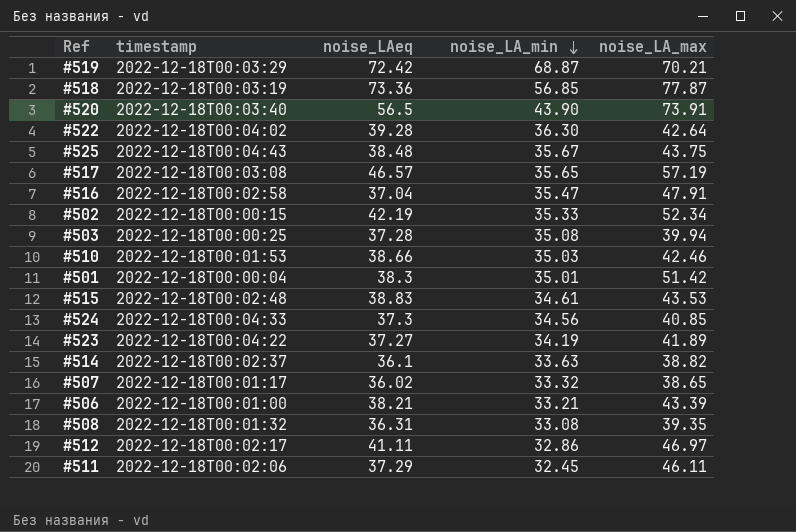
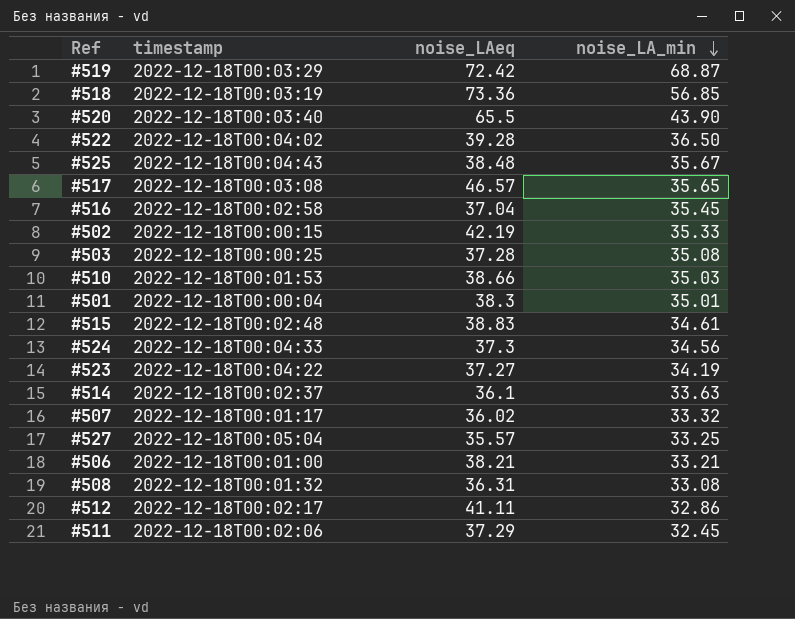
column noise_LA_max | position: 5 -> none
#520 | noise_LAeq: 56.5 -> 65.5
#522 | noise_LA_min: 36.30 -> 36.50
#516 | noise_LA_min: 35.47 -> 35.45
row #527: none -> 2022-12-18T00:05:04 | 35.57 | 33.25

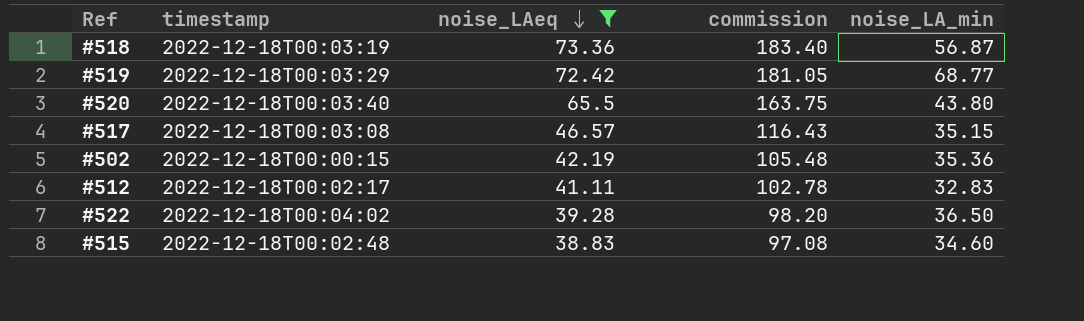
filter: none -> noise_LAeq >= 38.83
row order: noise_LA_min descending -> noise_LAeq descending
column commission | formula: none -> [noise_LAeq] * 2.5
#518 | noise_LA_min: 56.85 -> 56.87
#519 | noise_LA_min: 68.87 -> 68.77
#520 | noise_LA_min: 43.90 -> 43.80
#517 | noise_LA_min: 35.65 -> 35.15
#502 | noise_LA_min: 35.33 -> 35.36
#512 | noise_LA_min: 32.86 -> 32.83
#515 | noise_LA_min: 34.61 -> 34.60

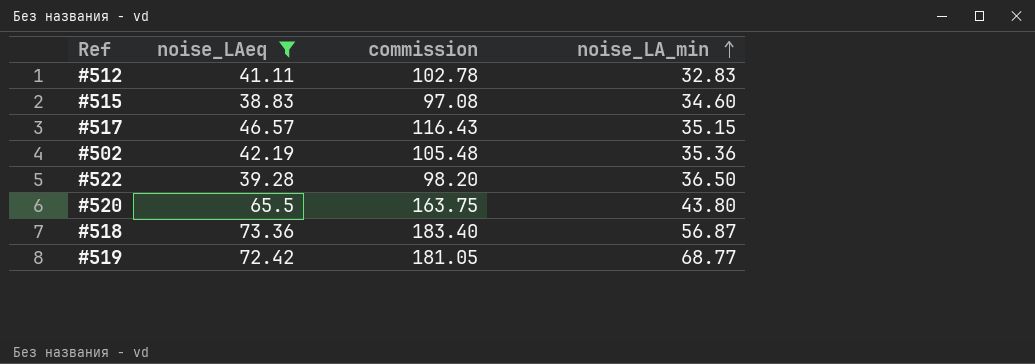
row order: noise_LAeq descending -> noise_LA_min ascending
column timestamp | position: 2 -> none

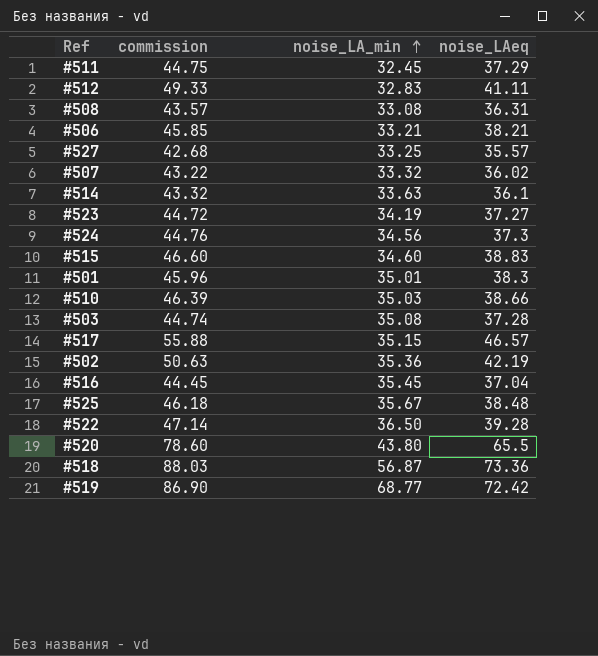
filter: noise_LAeq >= 38.83 -> none
column commission | formula: [noise_LAeq] * 2.5 -> [noise_LAeq] * 1.2
column noise_LAeq | position: 2 -> 4

